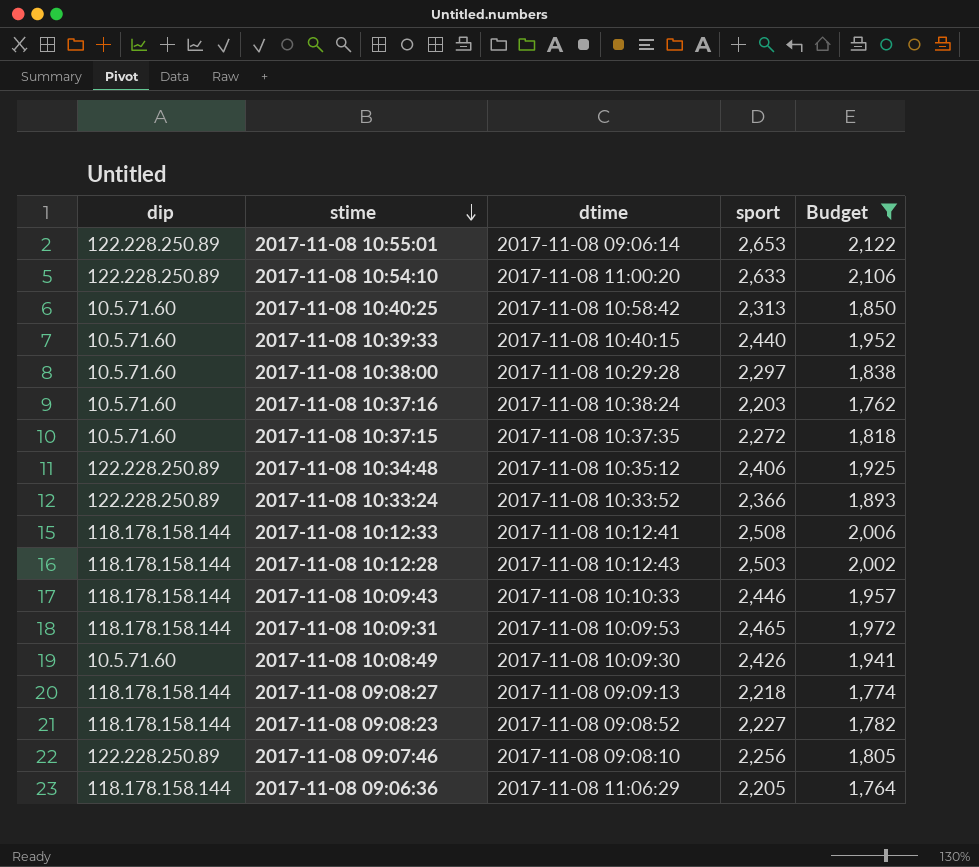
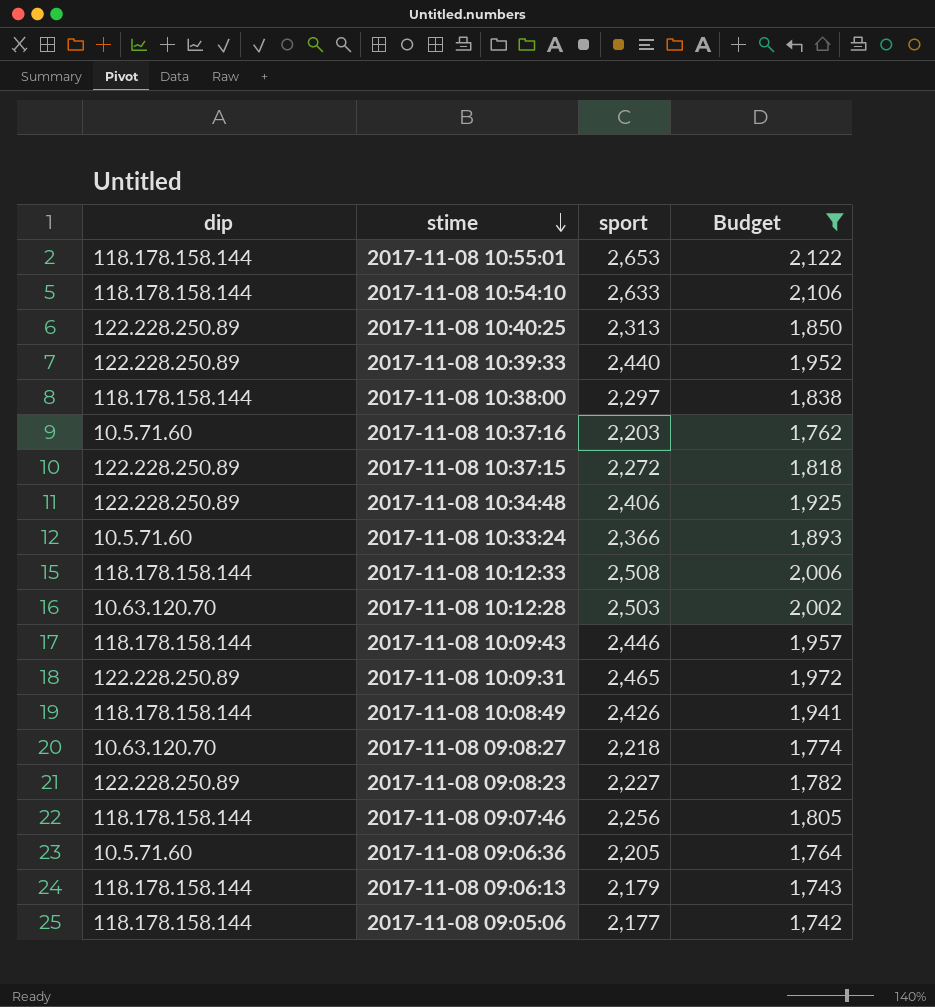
column dtime | position: 3 -> none
2017-11-08 10:55:01 | dip: 122.228.250.89 -> 118.178.158.144
2017-11-08 10:54:10 | dip: 122.228.250.89 -> 118.178.158.144
2017-11-08 10:40:25 | dip: 10.5.71.60 -> 122.228.250.89
2017-11-08 10:39:33 | dip: 10.5.71.60 -> 122.228.250.89
2017-11-08 10:38:00 | dip: 10.5.71.60 -> 118.178.158.144
2017-11-08 10:37:15 | dip: 10.5.71.60 -> 122.228.250.89
2017-11-08 10:33:24 | dip: 122.228.250.89 -> 10.5.71.60
2017-11-08 10:12:28 | dip: 118.178.158.144 -> 10.63.120.70
2017-11-08 10:09:31 | dip: 118.178.158.144 -> 122.228.250.89
2017-11-08 10:08:49 | dip: 10.5.71.60 -> 118.178.158.144
2017-11-08 09:08:27 | dip: 118.178.158.144 -> 10.63.120.70
2017-11-08 09:08:23 | dip: 118.178.158.144 -> 122.228.250.89
2017-11-08 09:07:46 | dip: 122.228.250.89 -> 118.178.158.144
2017-11-08 09:06:36 | dip: 118.178.158.144 -> 10.5.71.60
row 2017-11-08 09:06:13: none -> 118.178.158.144 | 2,179 | 1,743
row 2017-11-08 09:05:06: none -> 118.178.158.144 | 2,177 | 1,742

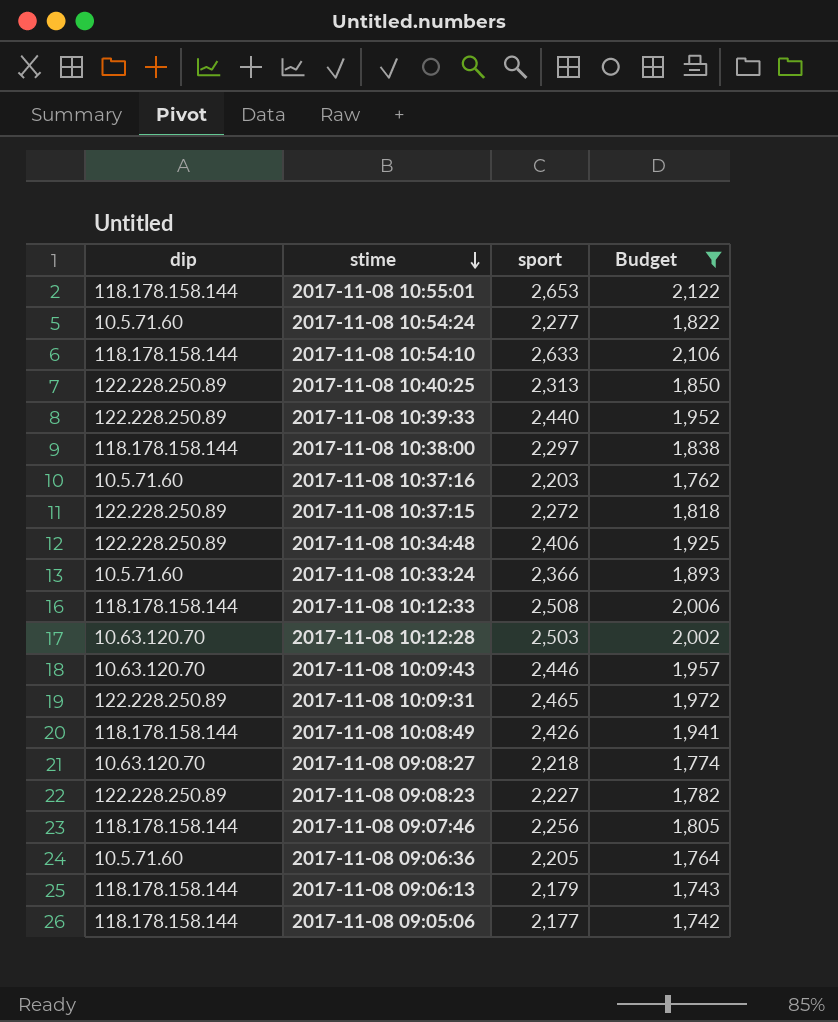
row 2017-11-08 10:54:24: none -> 10.5.71.60 | 2,277 | 1,822
2017-11-08 10:09:43 | dip: 118.178.158.144 -> 10.63.120.70

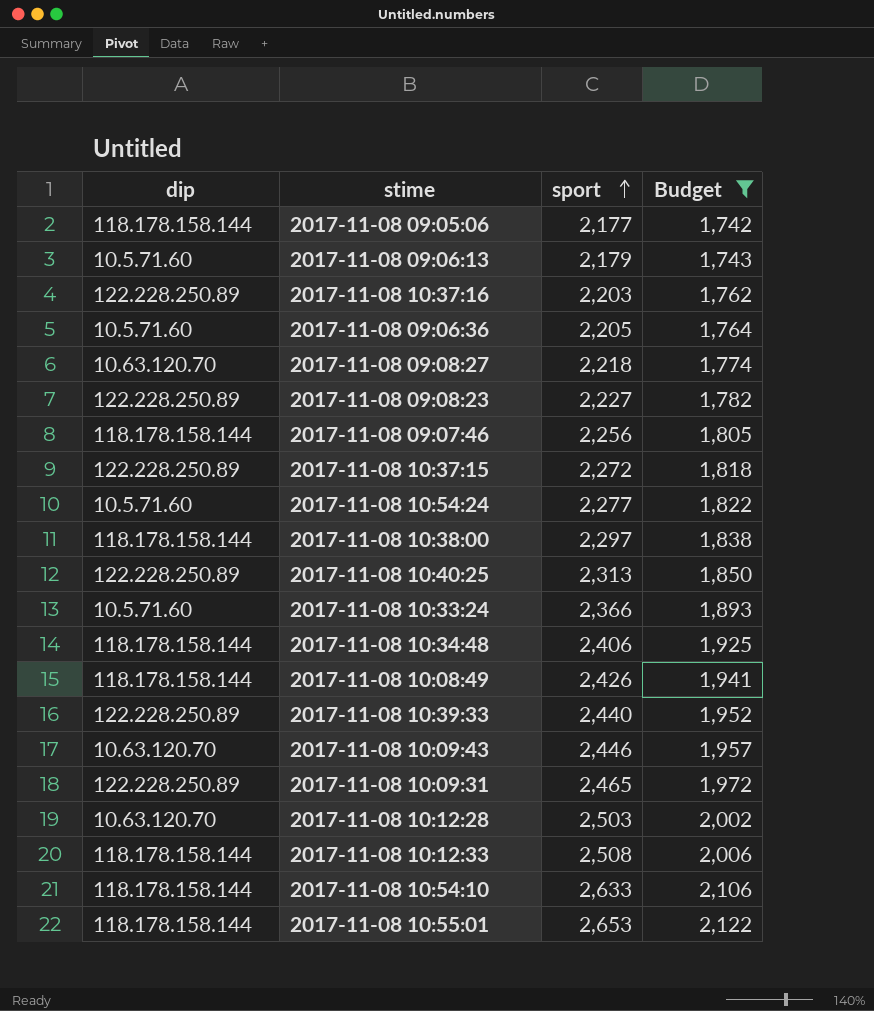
row order: stime descending -> sport ascending
2017-11-08 09:06:13 | dip: 118.178.158.144 -> 10.5.71.60
2017-11-08 10:37:16 | dip: 10.5.71.60 -> 122.228.250.89
2017-11-08 10:34:48 | dip: 122.228.250.89 -> 118.178.158.144

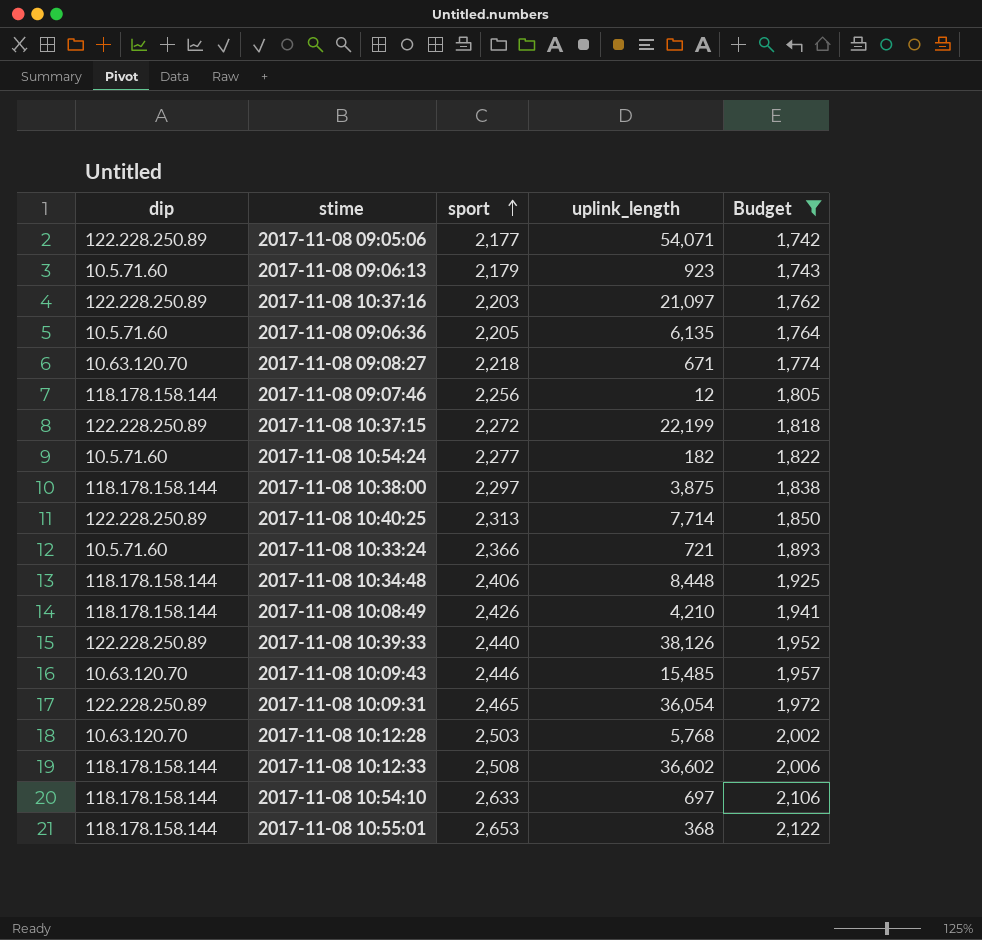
column uplink_length | position: none -> 4
row 2017-11-08 09:08:23: 122.228.250.89 | 2,227 | 1,782 -> none
2017-11-08 09:05:06 | dip: 118.178.158.144 -> 122.228.250.89

